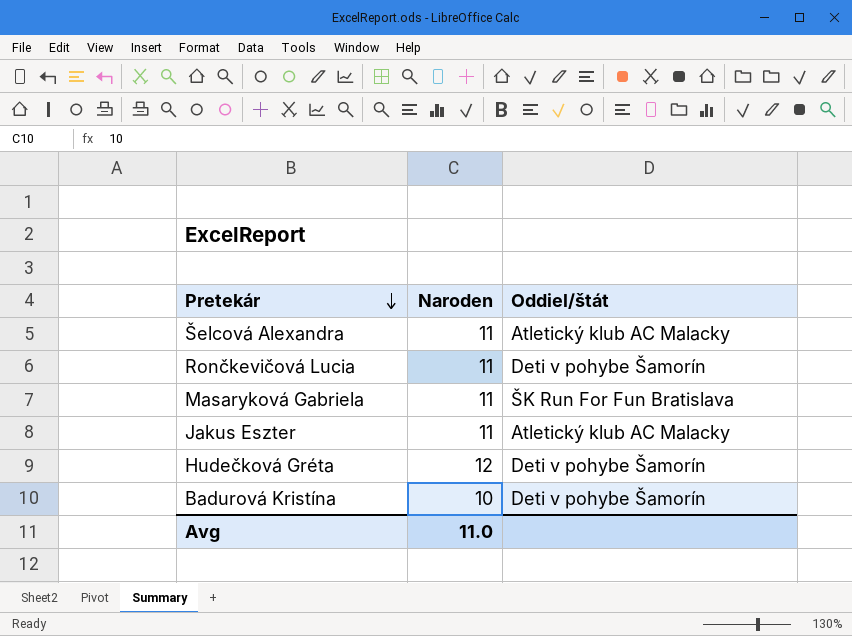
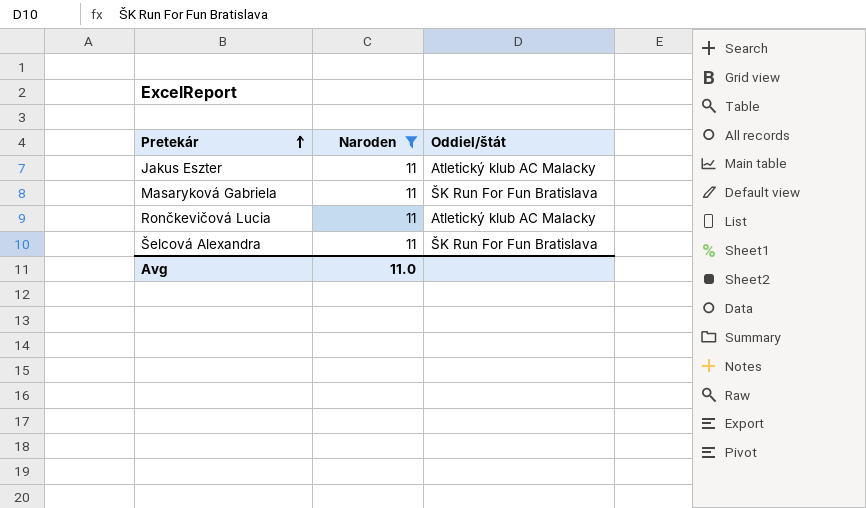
filter: none -> Naroden = 11
row order: Pretekár descending -> Pretekár ascending
Rončkevičová Lucia | Oddiel/štát: Deti v pohybe Šamorín -> Atletický klub AC Malacky
Šelcová Alexandra | Oddiel/štát: Atletický klub AC Malacky -> ŠK Run For Fun Bratislava

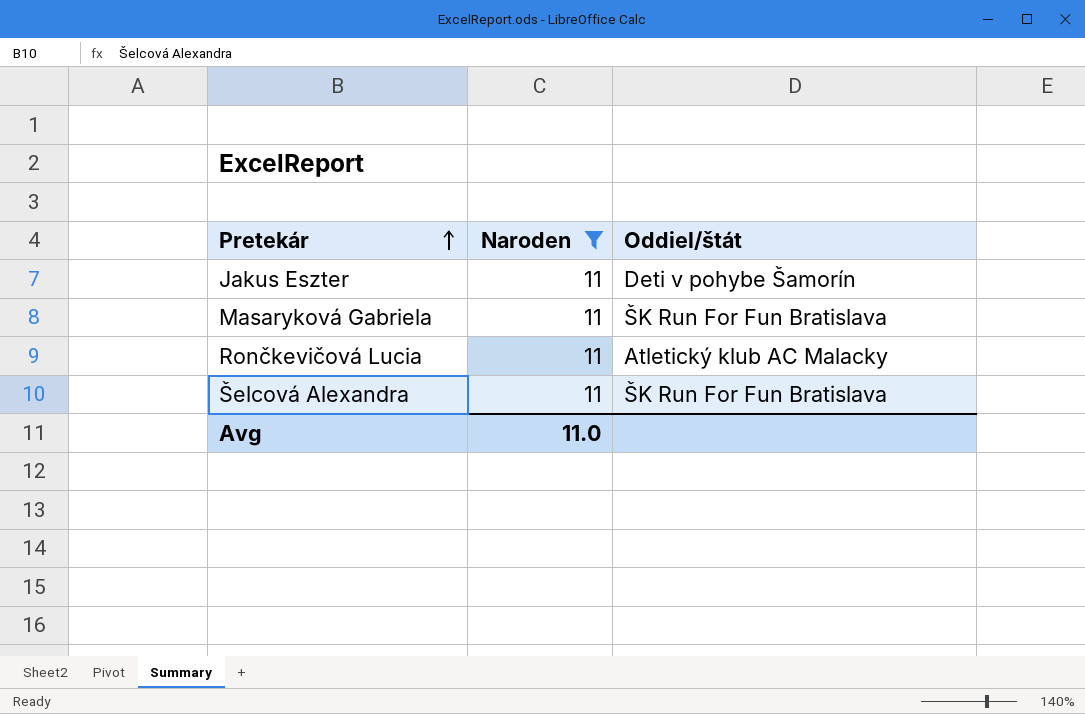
Jakus Eszter | Oddiel/štát: Atletický klub AC Malacky -> Deti v pohybe Šamorín

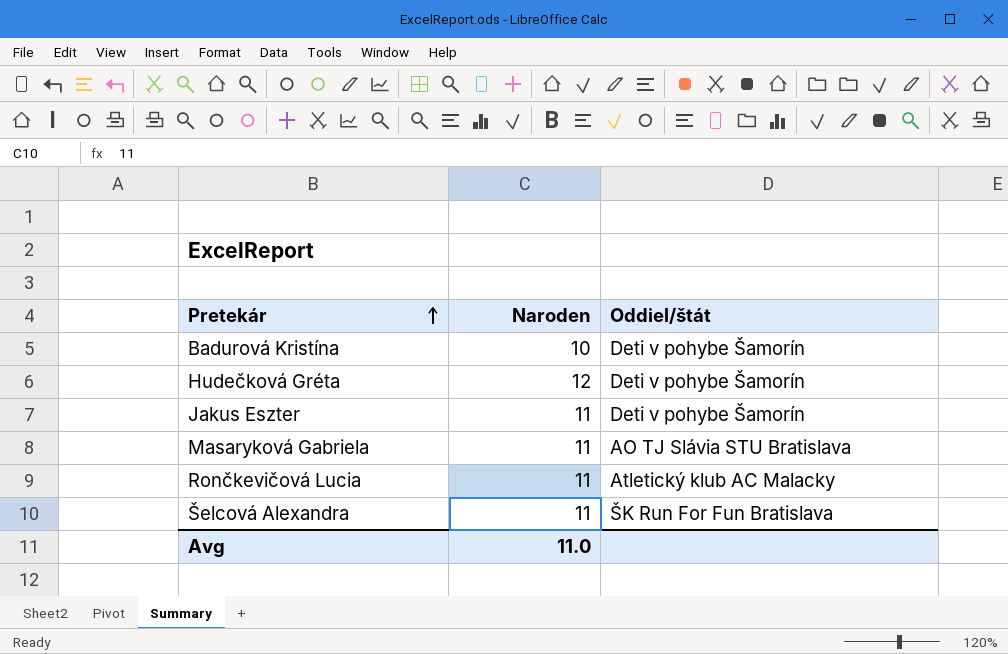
filter: Naroden = 11 -> none
Masaryková Gabriela | Oddiel/štát: ŠK Run For Fun Bratislava -> AO TJ Slávia STU Bratislava

